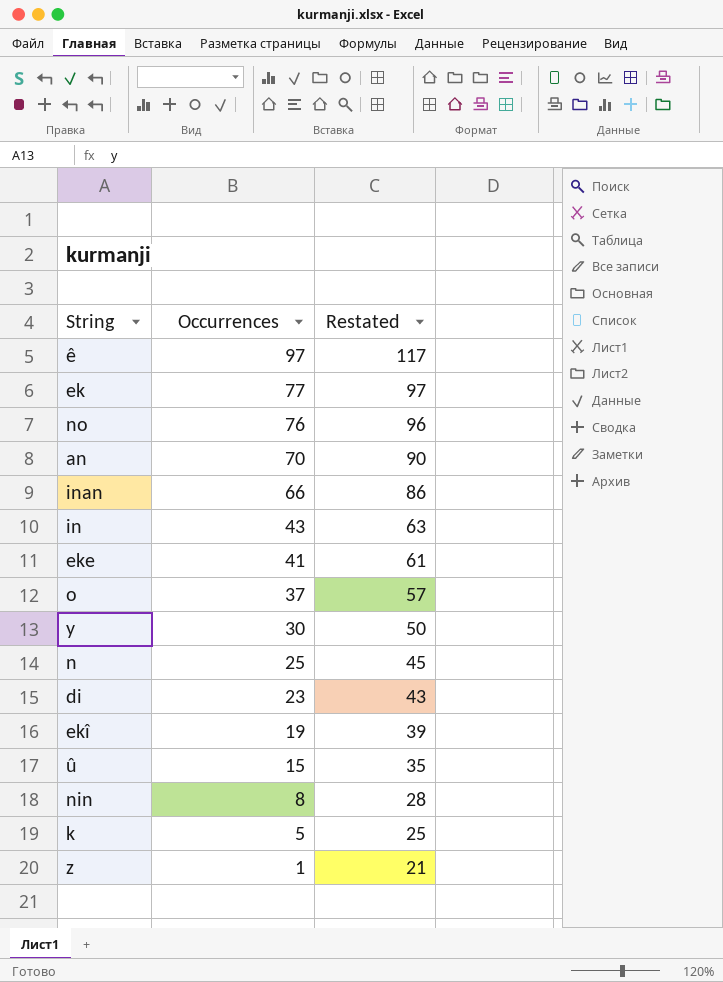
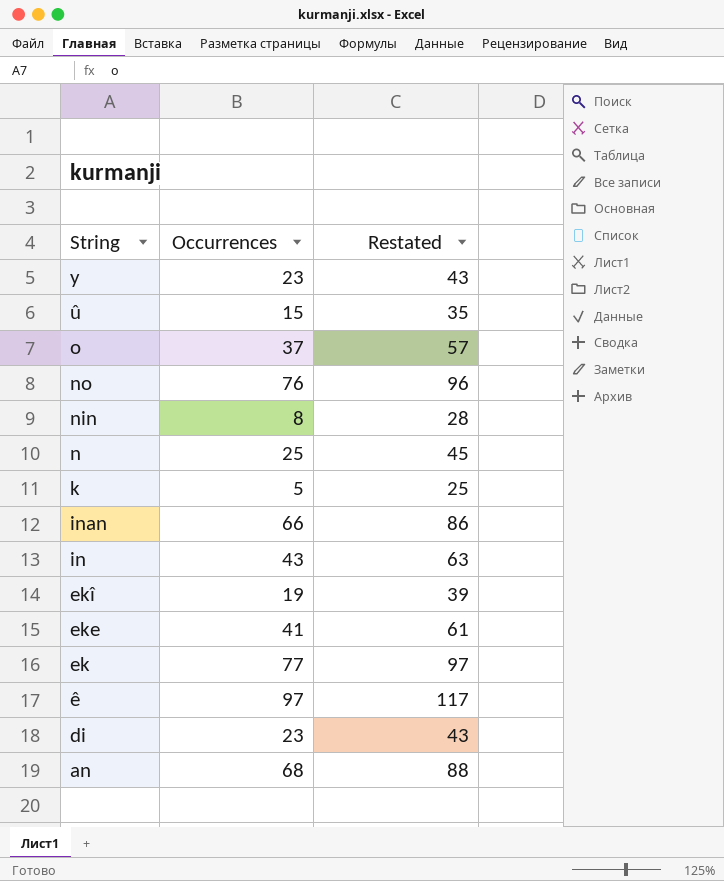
row order: Occurrences descending -> String descending
row z: 1 | 21 -> none
y | Occurrences: 30 -> 23
y | Restated: 50 -> 43
an | Occurrences: 70 -> 68
an | Restated: 90 -> 88

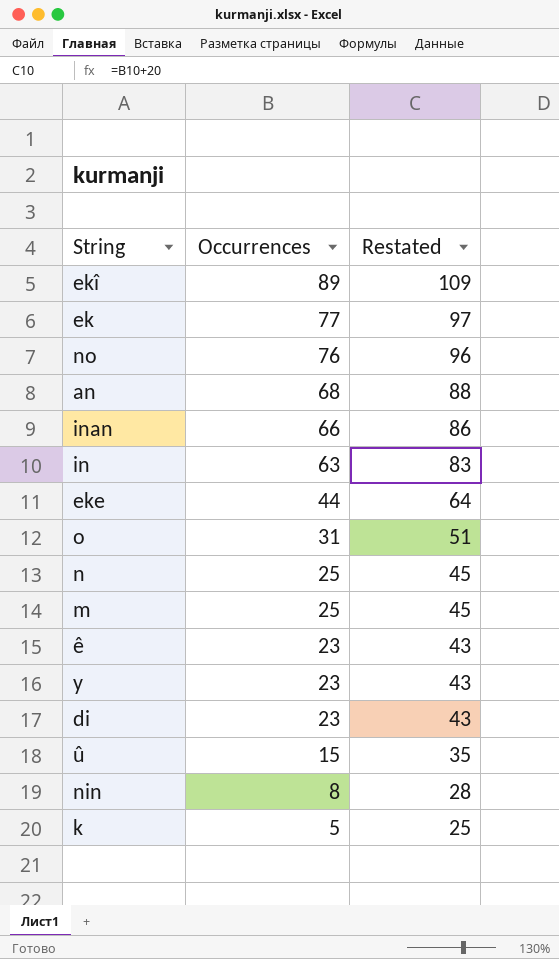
row order: String descending -> Occurrences descending
ekî | Occurrences: 19 -> 89
ekî | Restated: 39 -> 109
in | Occurrences: 43 -> 63
in | Restated: 63 -> 83
eke | Occurrences: 41 -> 44
eke | Restated: 61 -> 64
o | Occurrences: 37 -> 31
o | Restated: 57 -> 51
row m: none -> 25 | 45
ê | Occurrences: 97 -> 23
ê | Restated: 117 -> 43

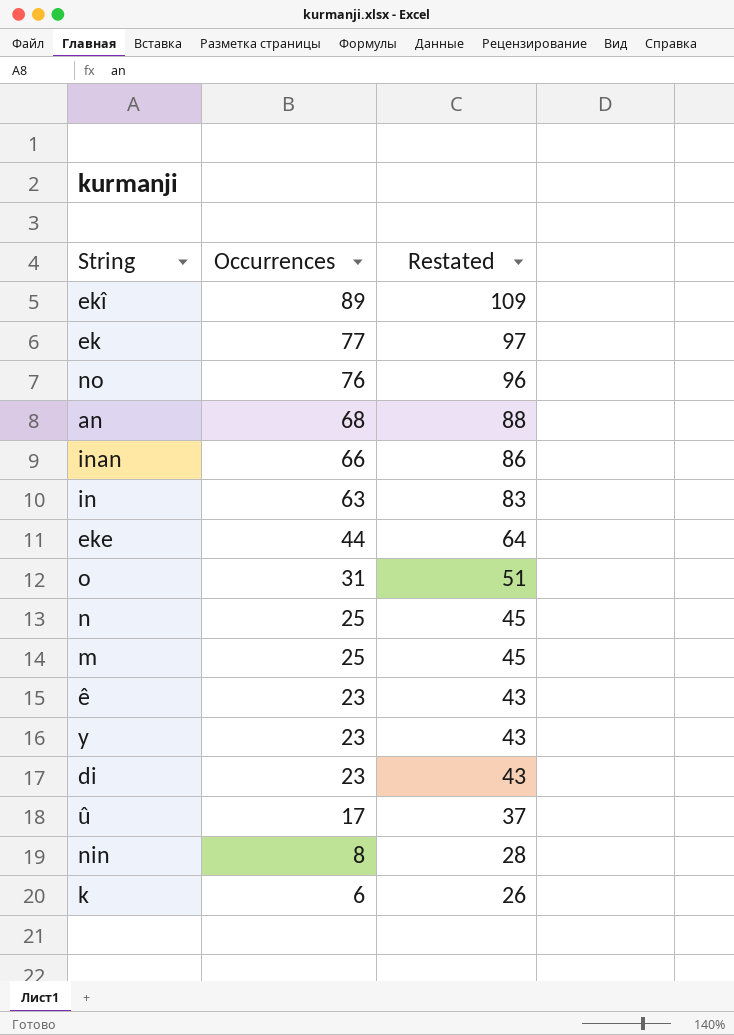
û | Occurrences: 15 -> 17
û | Restated: 35 -> 37
k | Occurrences: 5 -> 6
k | Restated: 25 -> 26

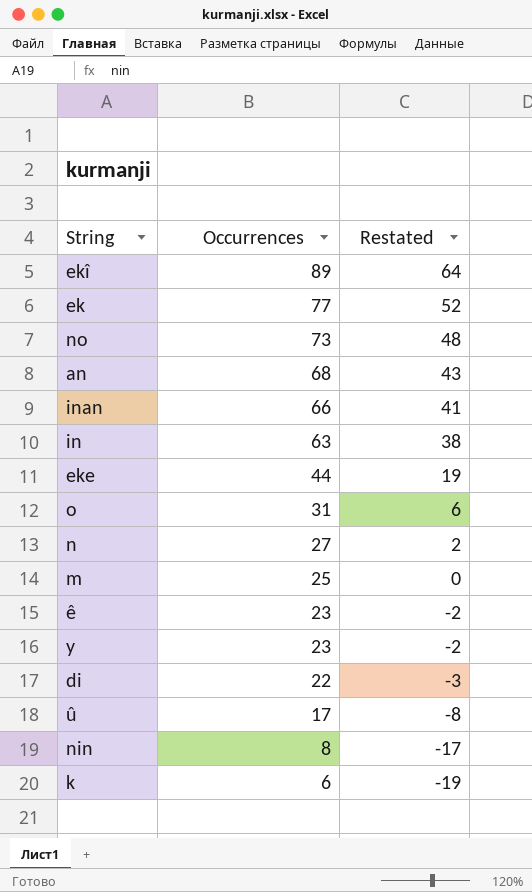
column Restated | formula: [Occurrences] + 20 -> [Occurrences] - 25
no | Occurrences: 76 -> 73
n | Occurrences: 25 -> 27
di | Occurrences: 23 -> 22

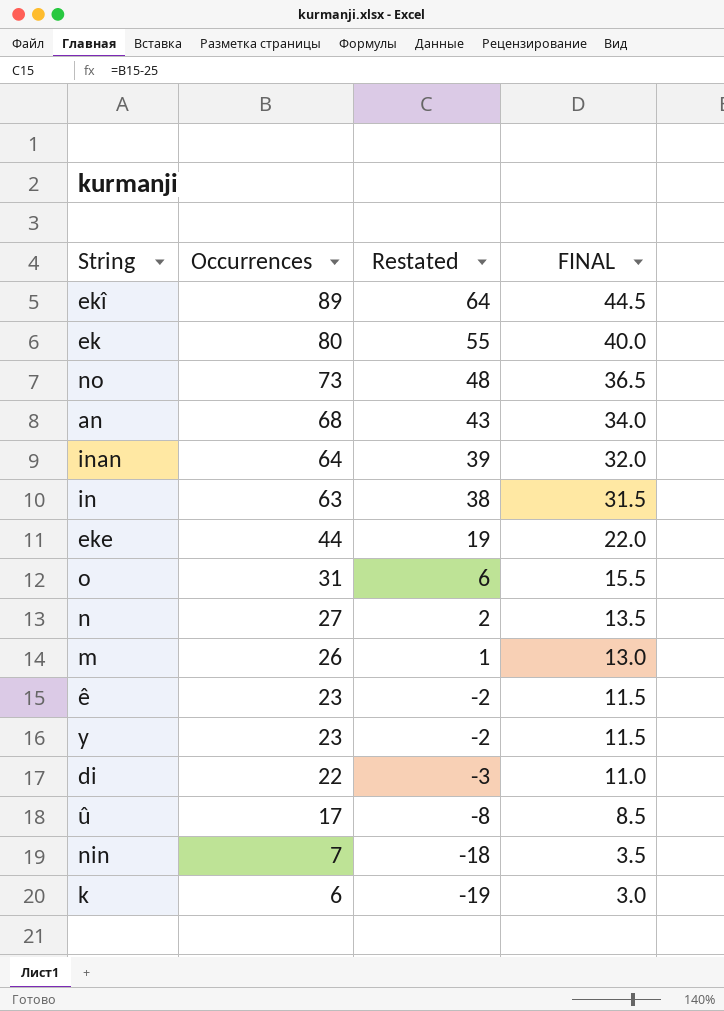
column FINAL | formula: none -> [Occurrences] * 0.5
ek | Occurrences: 77 -> 80
ek | Restated: 52 -> 55
inan | Occurrences: 66 -> 64
inan | Restated: 41 -> 39
m | Occurrences: 25 -> 26
m | Restated: 0 -> 1
nin | Occurrences: 8 -> 7
nin | Restated: -17 -> -18

